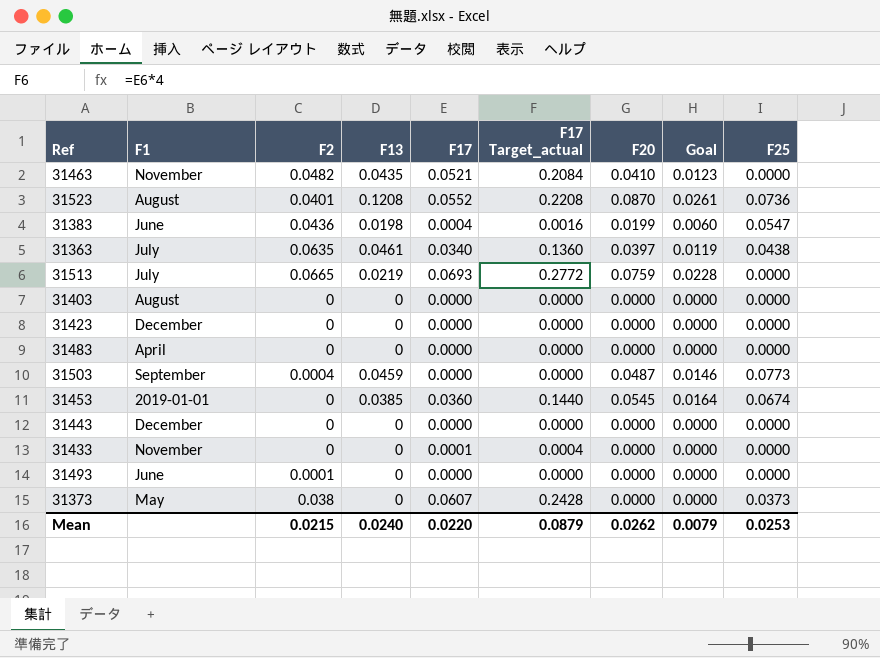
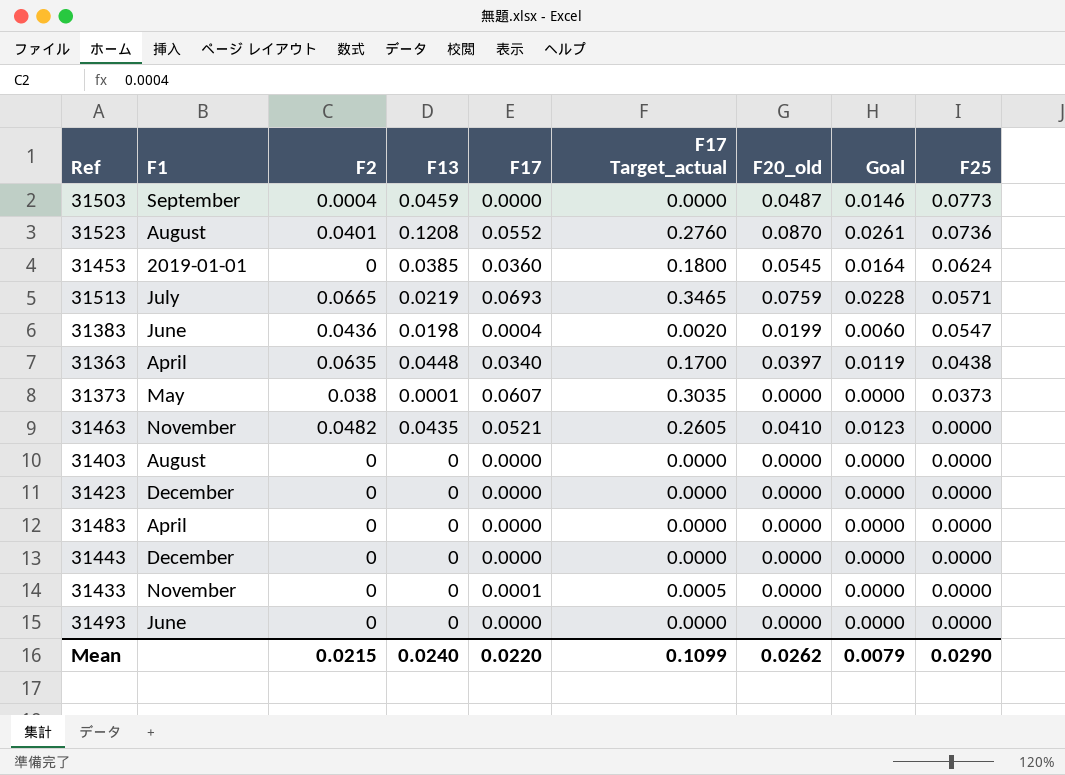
row order: none -> F25 descending
column F17 Target_actual | formula: [F17] * 4 -> [F17] * 5
column name: F20 -> F20_old
31453 | F25: 0.0674 -> 0.0624
31513 | F25: 0.0000 -> 0.0571
31363 | F1: July -> April
31363 | F13: 0.0461 -> 0.0448
31373 | F13: 0 -> 0.0001
31493 | F2: 0.0001 -> 0
Mean | F17 Target_actual: 0.0879 -> 0.1099
Mean | F25: 0.0253 -> 0.0290

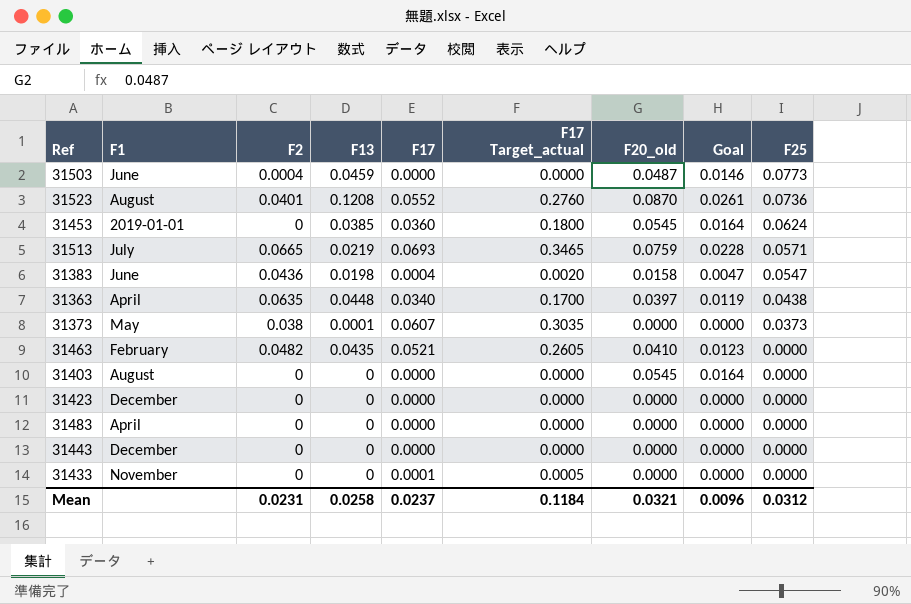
row 31493: June | 0 | 0 | 0.0000 | 0.0000 | 0.0000 | 0.0000 | 0.0000 -> none
31503 | F1: September -> June
31383 | F20_old: 0.0199 -> 0.0158
31383 | Goal: 0.0060 -> 0.0047
31463 | F1: November -> February
31403 | F20_old: 0.0000 -> 0.0545
31403 | Goal: 0.0000 -> 0.0164
Mean | F2: 0.0215 -> 0.0231
Mean | F13: 0.0240 -> 0.0258
Mean | F17: 0.0220 -> 0.0237
Mean | F17 Target_actual: 0.1099 -> 0.1184
Mean | F20_old: 0.0262 -> 0.0321
Mean | Goal: 0.0079 -> 0.0096
Mean | F25: 0.0290 -> 0.0312

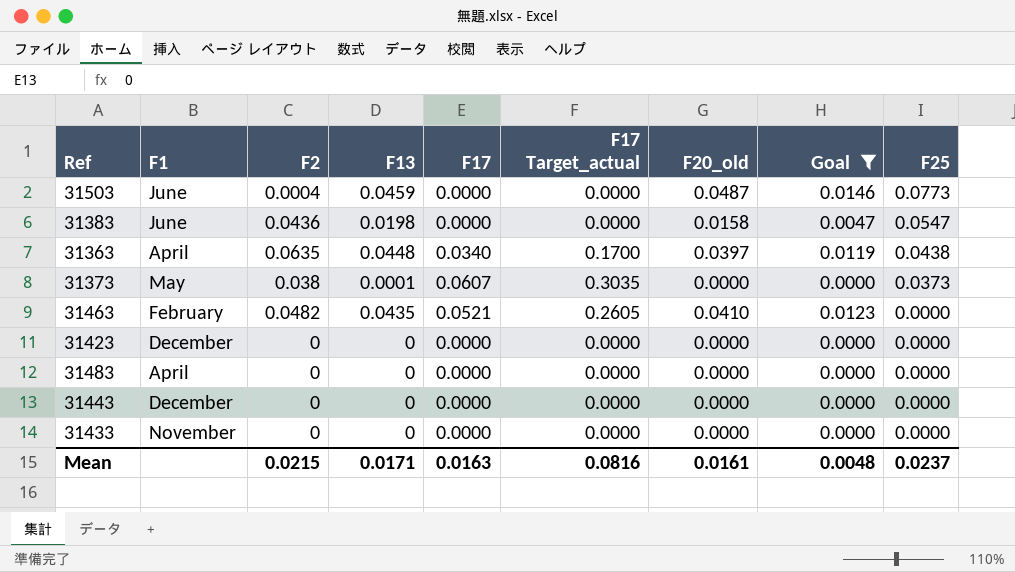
filter: none -> Goal <= 0.0146
31383 | F17: 0.0004 -> 0.0000
31383 | F17 Target_actual: 0.0020 -> 0.0000
31433 | F17: 0.0001 -> 0.0000
31433 | F17 Target_actual: 0.0005 -> 0.0000
Mean | F2: 0.0231 -> 0.0215
Mean | F13: 0.0258 -> 0.0171
Mean | F17: 0.0237 -> 0.0163
Mean | F17 Target_actual: 0.1184 -> 0.0816
Mean | F20_old: 0.0321 -> 0.0161
Mean | Goal: 0.0096 -> 0.0048
Mean | F25: 0.0312 -> 0.0237

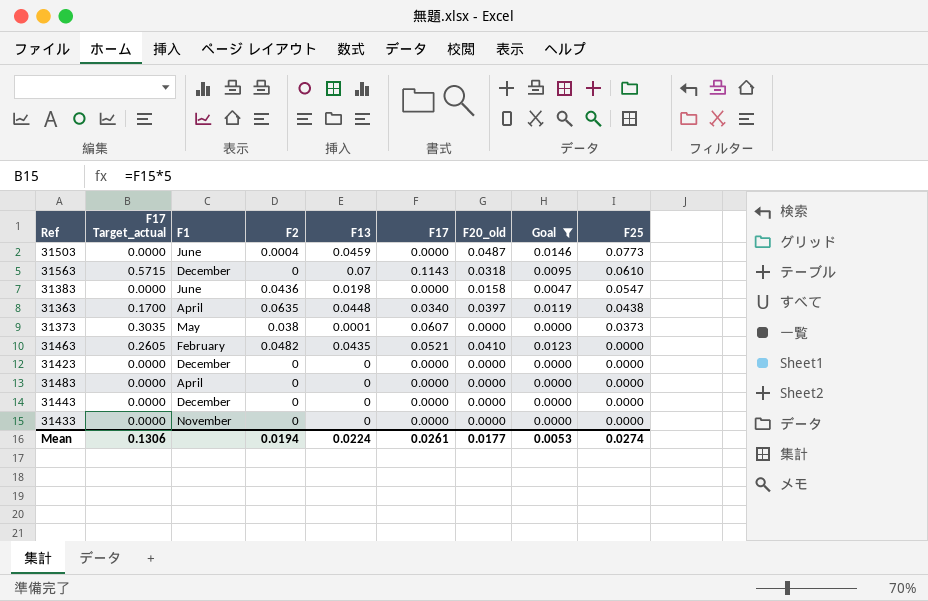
column F17 Target_actual | position: 6 -> 2
row 31563: none -> 0.5715 | December | 0 | 0.07 | 0.1143 | 0.0318 | 0.0095 | 0.0610
Mean | F17 Target_actual: 0.0816 -> 0.1306
Mean | F2: 0.0215 -> 0.0194
Mean | F13: 0.0171 -> 0.0224
Mean | F17: 0.0163 -> 0.0261
Mean | F20_old: 0.0161 -> 0.0177
Mean | Goal: 0.0048 -> 0.0053
Mean | F25: 0.0237 -> 0.0274

